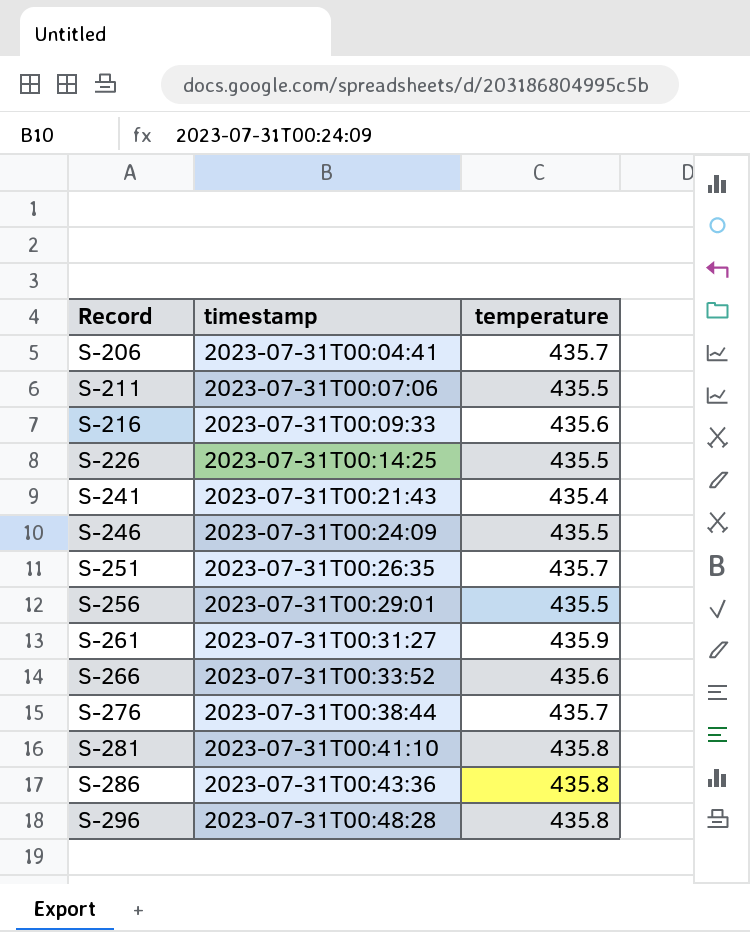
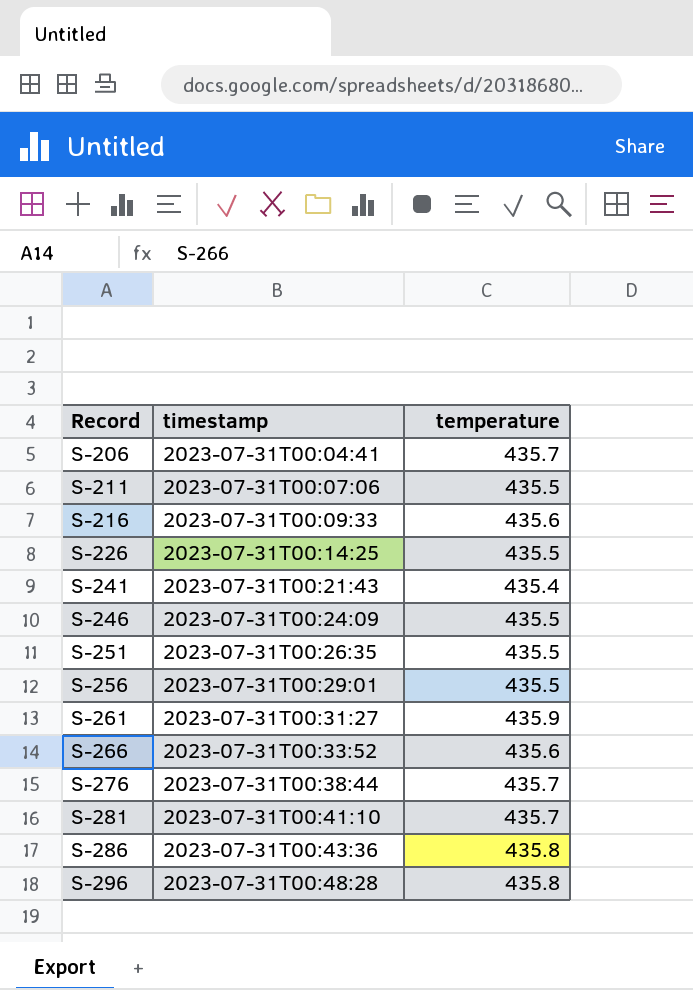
S-251 | temperature: 435.7 -> 435.5
S-281 | temperature: 435.8 -> 435.7

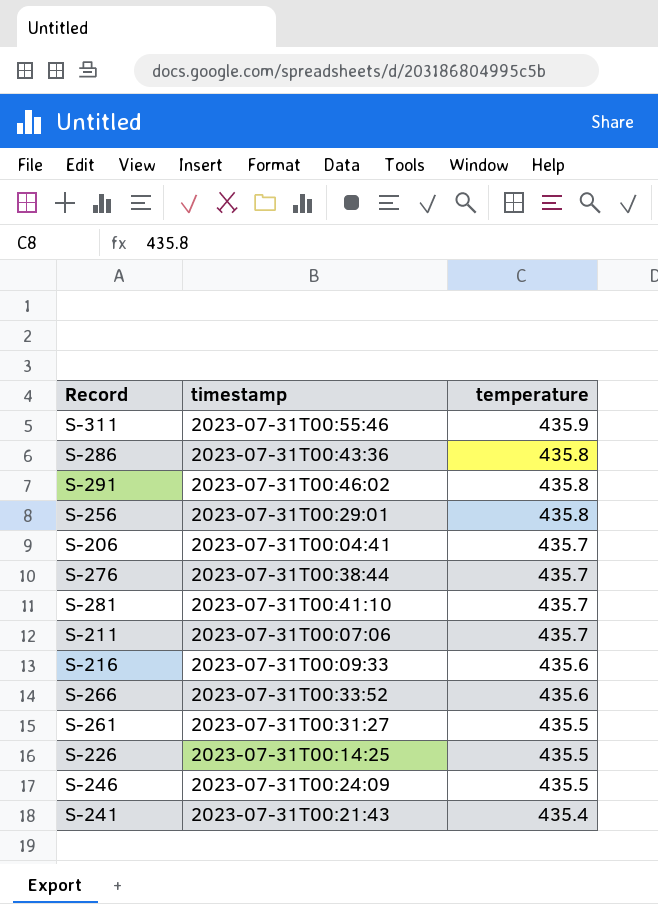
row order: Record ascending -> temperature descending
row S-251: 2023-07-31T00:26:35 | 435.5 -> none
row S-296: 2023-07-31T00:48:28 | 435.8 -> none
row S-311: none -> 2023-07-31T00:55:46 | 435.9
row S-291: none -> 2023-07-31T00:46:02 | 435.8
S-256 | temperature: 435.5 -> 435.8
S-211 | temperature: 435.5 -> 435.7
S-261 | temperature: 435.9 -> 435.5

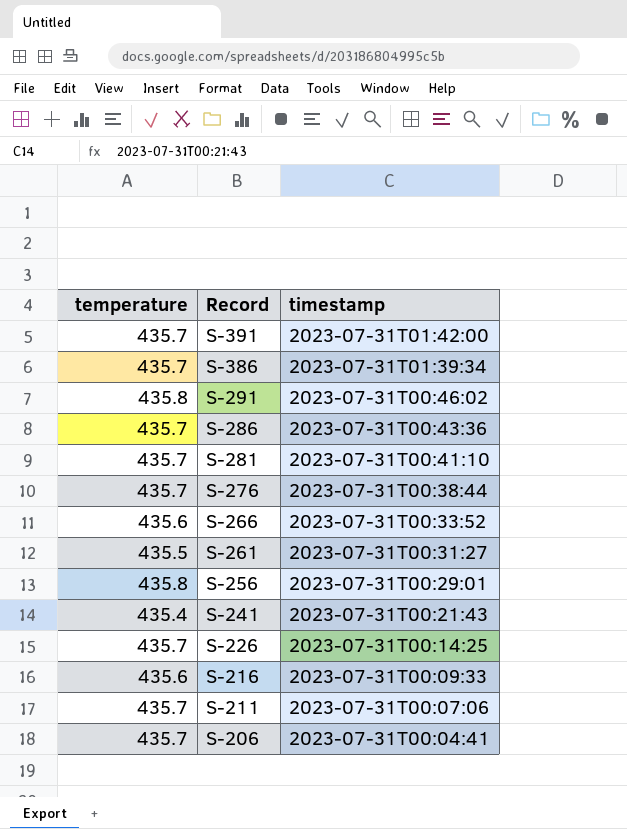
row order: temperature descending -> Record descending
column temperature | position: 3 -> 1
row S-311: 2023-07-31T00:55:46 | 435.9 -> none
row S-246: 2023-07-31T00:24:09 | 435.5 -> none
row S-391: none -> 435.7 | 2023-07-31T01:42:00
row S-386: none -> 435.7 | 2023-07-31T01:39:34
S-286 | temperature: 435.8 -> 435.7
S-226 | temperature: 435.5 -> 435.7

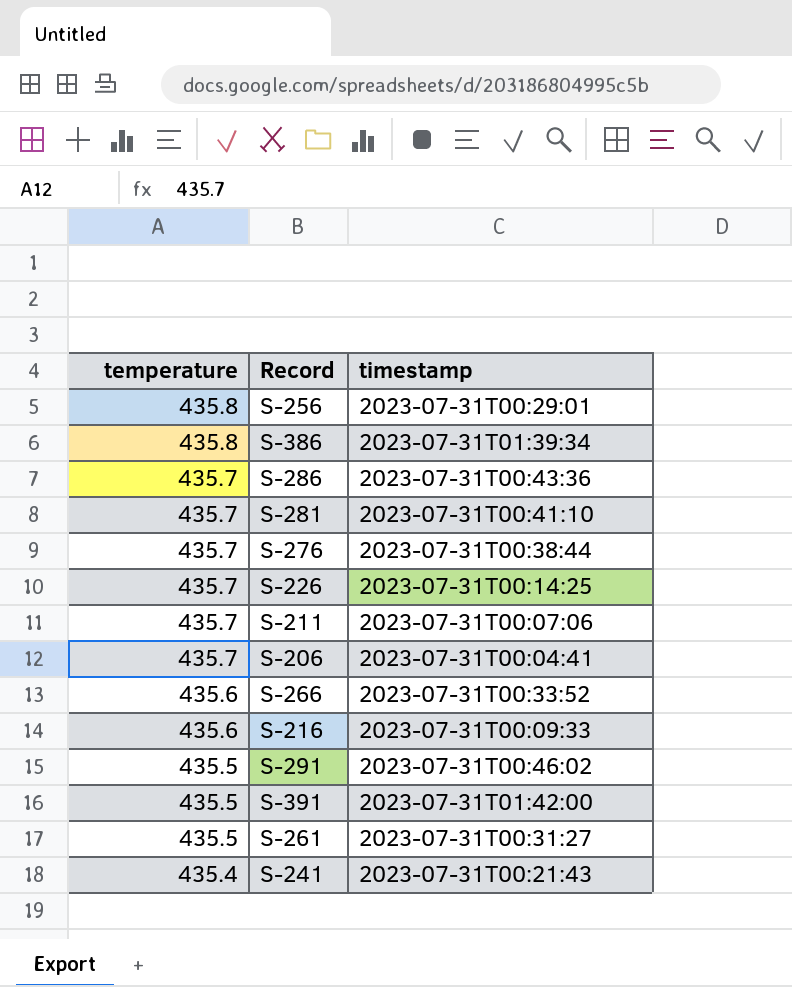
row order: Record descending -> temperature descending
S-386 | temperature: 435.7 -> 435.8
S-291 | temperature: 435.8 -> 435.5
S-391 | temperature: 435.7 -> 435.5

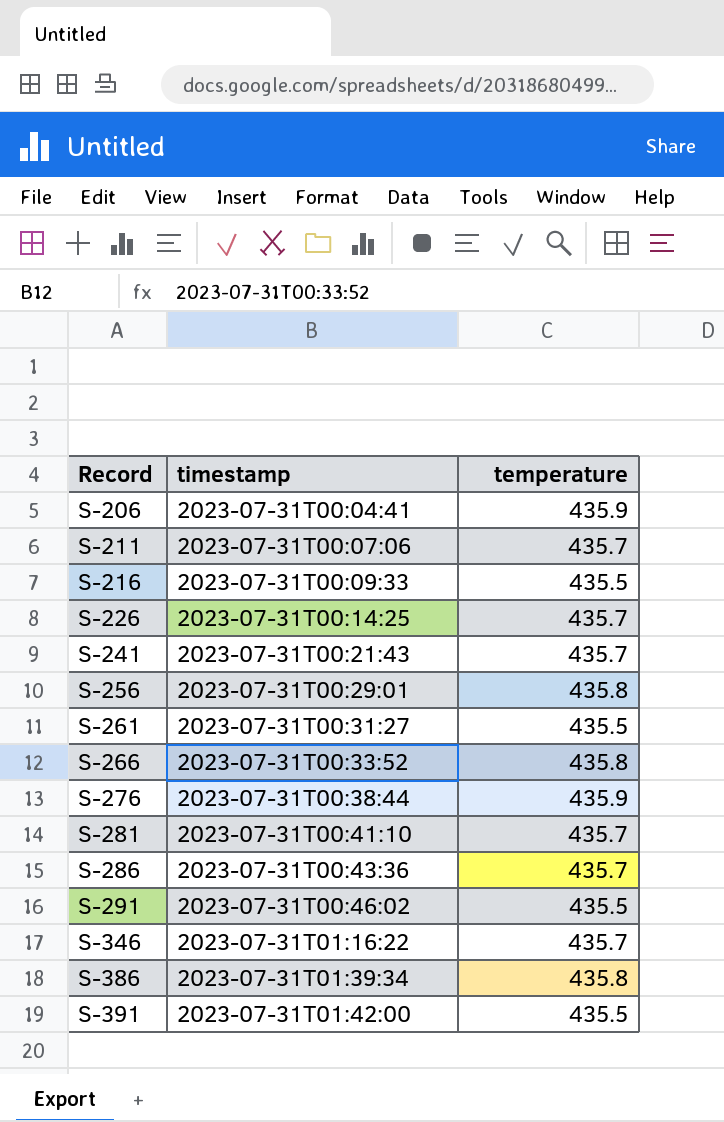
row order: temperature descending -> Record ascending
column temperature | position: 1 -> 3
S-206 | temperature: 435.7 -> 435.9
S-216 | temperature: 435.6 -> 435.5
S-241 | temperature: 435.4 -> 435.7
S-266 | temperature: 435.6 -> 435.8
S-276 | temperature: 435.7 -> 435.9
row S-346: none -> 2023-07-31T01:16:22 | 435.7

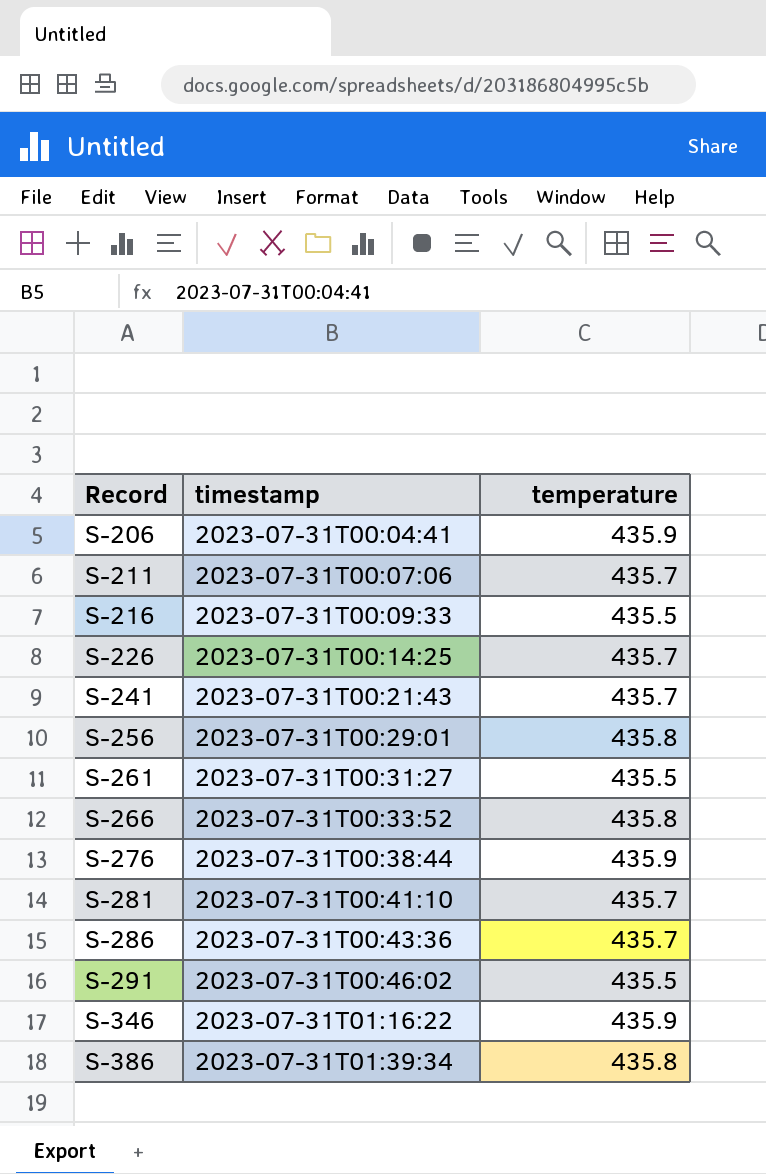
row S-391: 2023-07-31T01:42:00 | 435.5 -> none
S-346 | temperature: 435.7 -> 435.9

